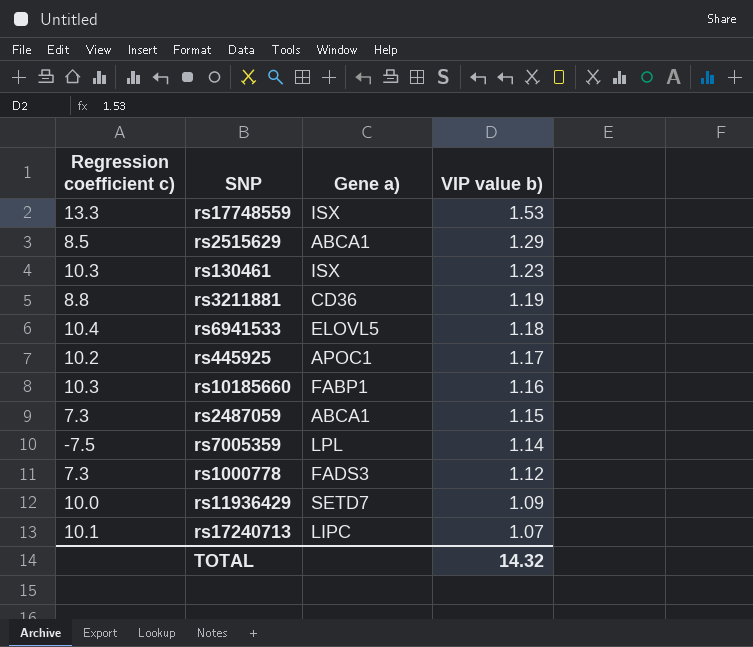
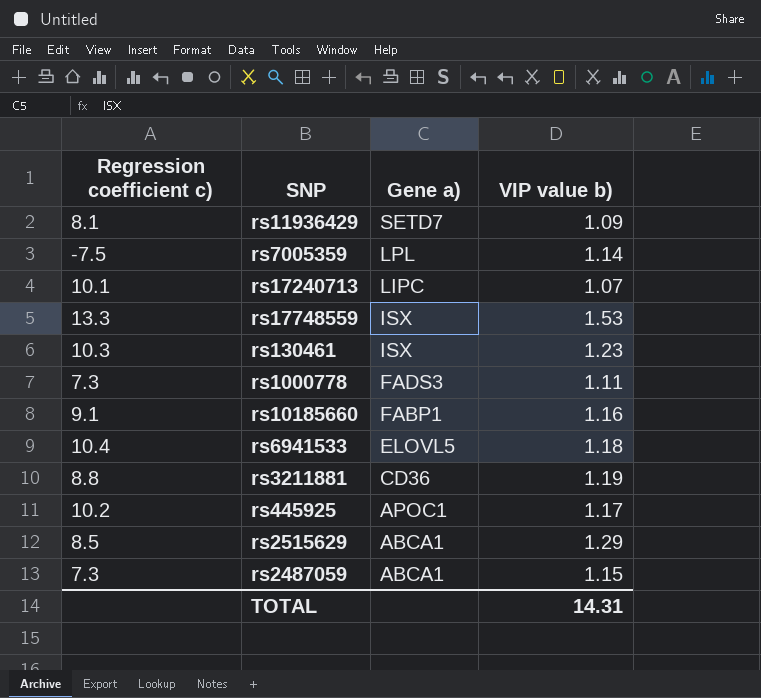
row order: VIP value b) descending -> Gene a) descending
rs11936429 | Regression coefficient c): 10.0 -> 8.1
rs1000778 | VIP value b): 1.12 -> 1.11
rs10185660 | Regression coefficient c): 10.3 -> 9.1
TOTAL | VIP value b): 14.32 -> 14.31

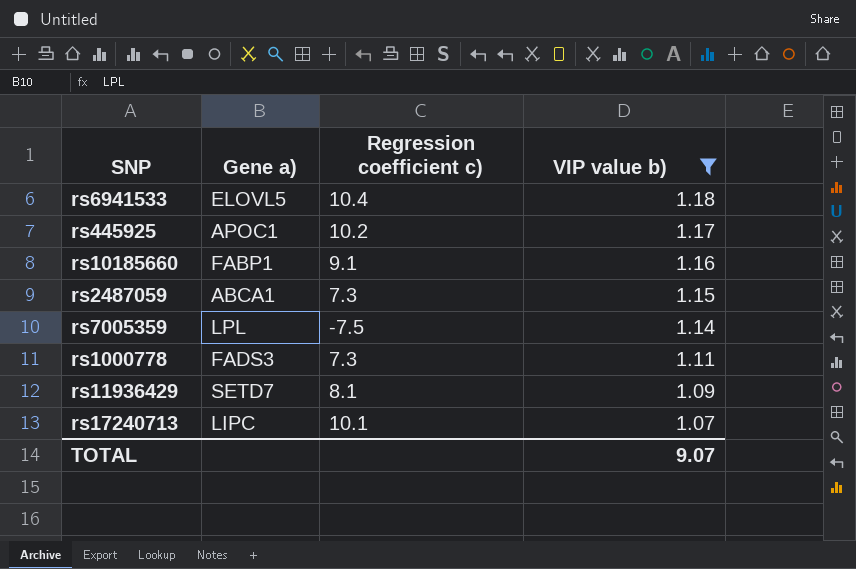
filter: none -> VIP value b) <= 1.18
row order: Gene a) descending -> VIP value b) descending
column Regression coefficient c) | position: 1 -> 3
TOTAL | VIP value b): 14.31 -> 9.07

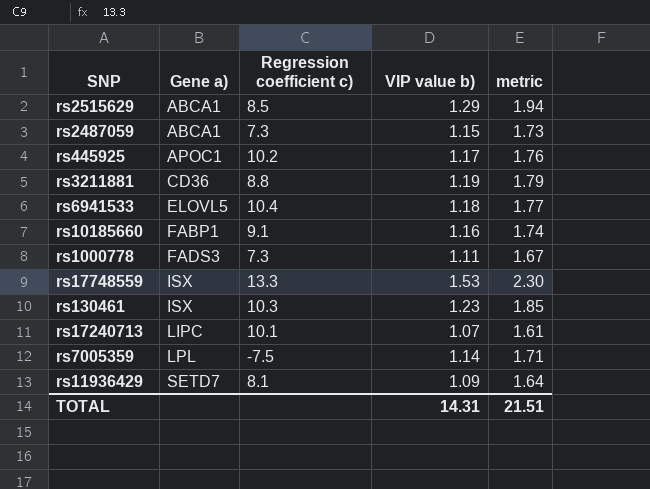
filter: VIP value b) <= 1.18 -> none
row order: VIP value b) descending -> Gene a) ascending
column metric | formula: none -> [VIP value b)] * 1.5
TOTAL | VIP value b): 9.07 -> 14.31

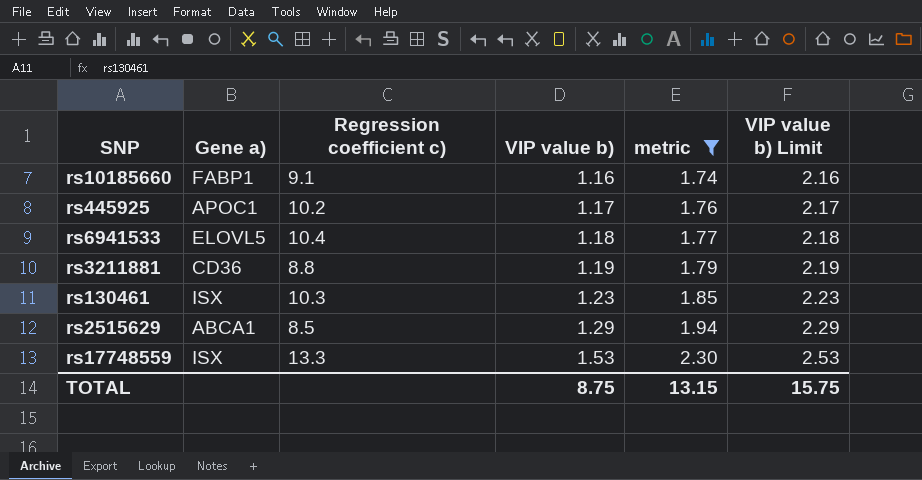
filter: none -> metric >= 1.74
row order: Gene a) ascending -> VIP value b) ascending
column VIP value b) Limit | formula: none -> [VIP value b)] + 1
TOTAL | VIP value b): 14.31 -> 8.75
TOTAL | metric: 21.51 -> 13.15

